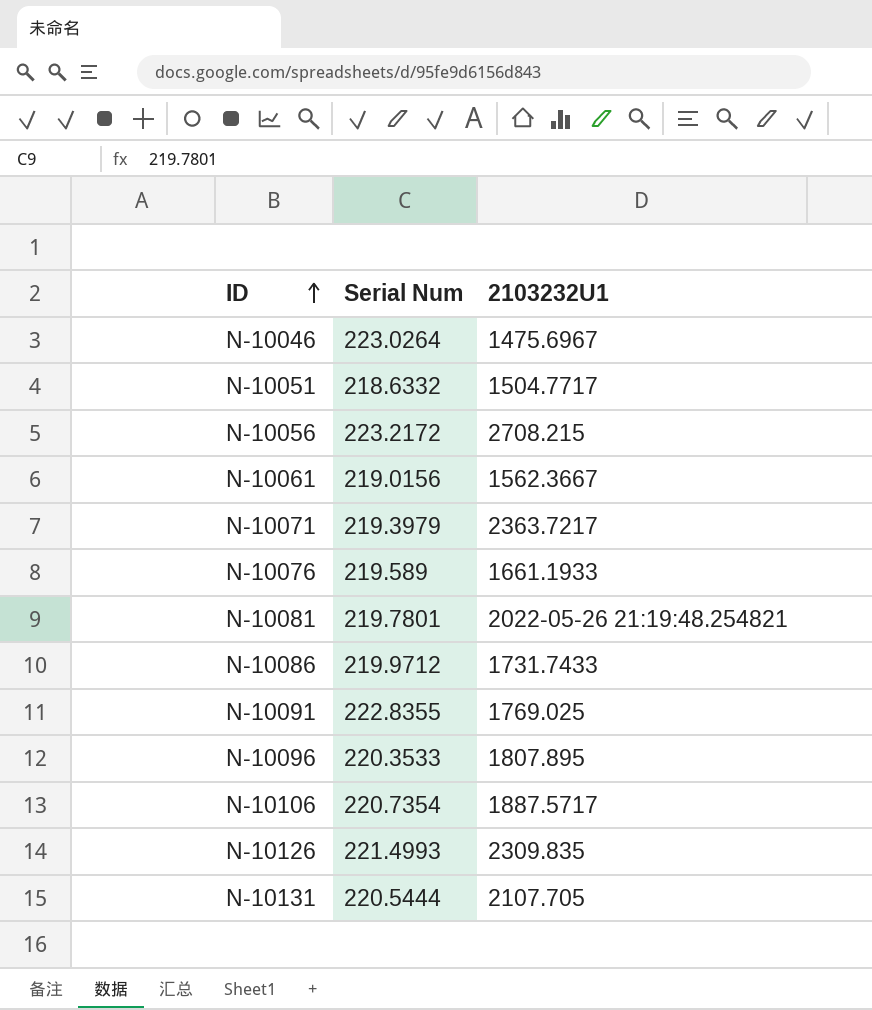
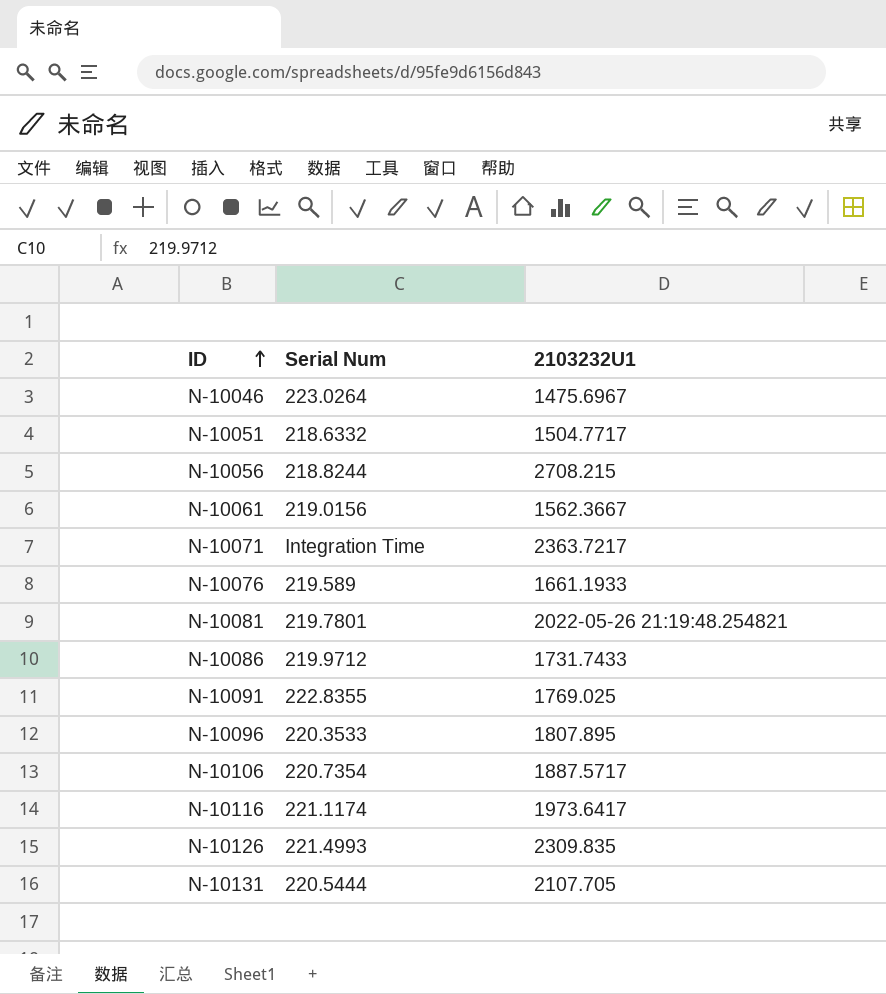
N-10056 | Serial Num: 223.2172 -> 218.8244
N-10071 | Serial Num: 219.3979 -> Integration Time
row N-10116: none -> 221.1174 | 1973.6417

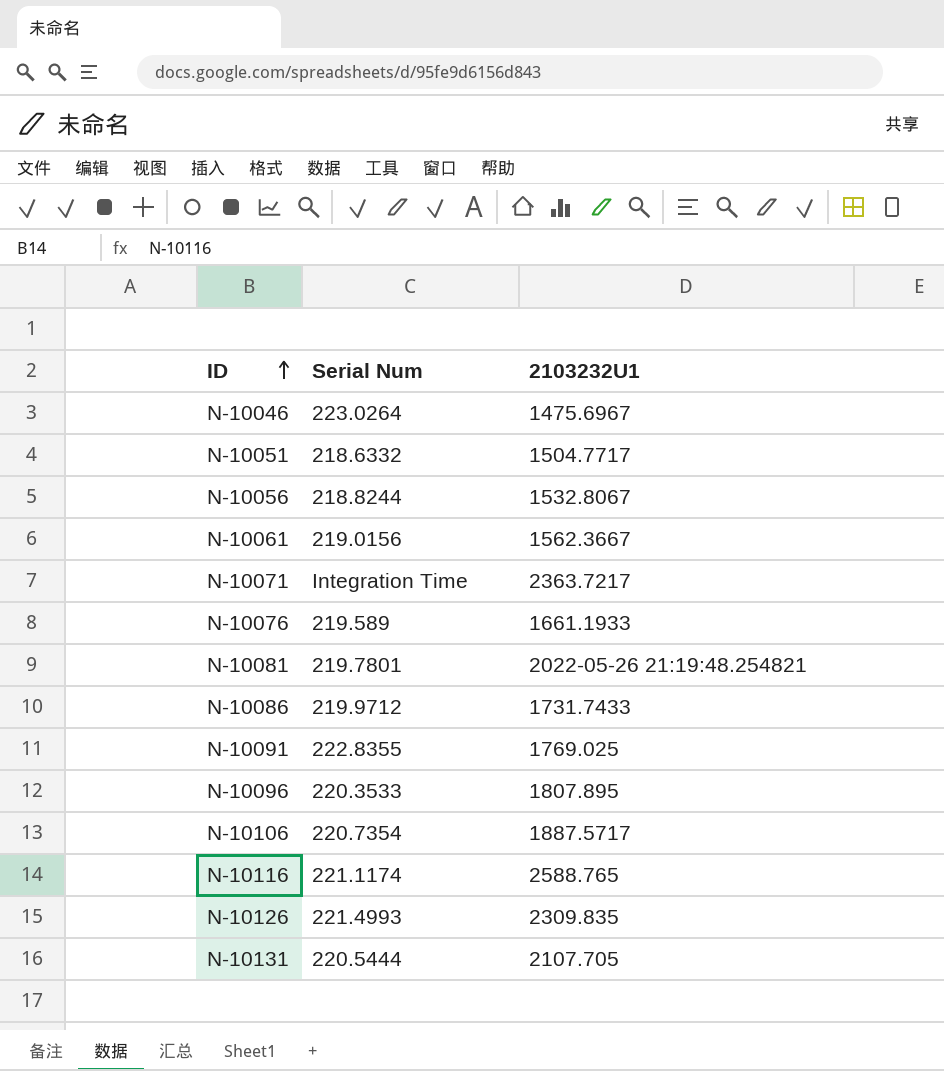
N-10056 | 2103232U1: 2708.215 -> 1532.8067
N-10116 | 2103232U1: 1973.6417 -> 2588.765

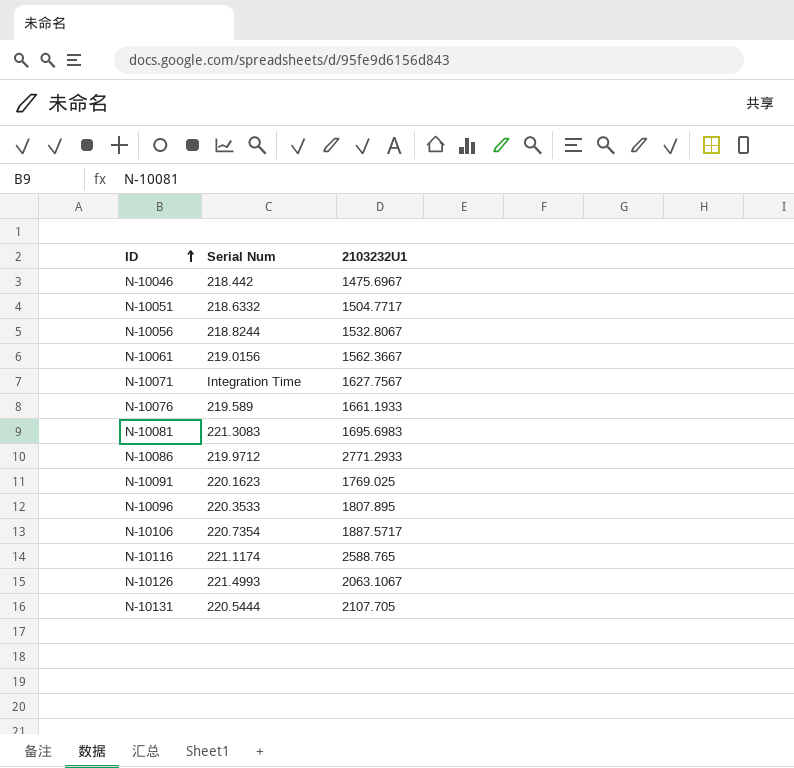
N-10046 | Serial Num: 223.0264 -> 218.442
N-10071 | 2103232U1: 2363.7217 -> 1627.7567
N-10081 | Serial Num: 219.7801 -> 221.3083
N-10081 | 2103232U1: 2022-05-26 21:19:48.254821 -> 1695.6983
N-10086 | 2103232U1: 1731.7433 -> 2771.2933
N-10091 | Serial Num: 222.8355 -> 220.1623
N-10126 | 2103232U1: 2309.835 -> 2063.1067

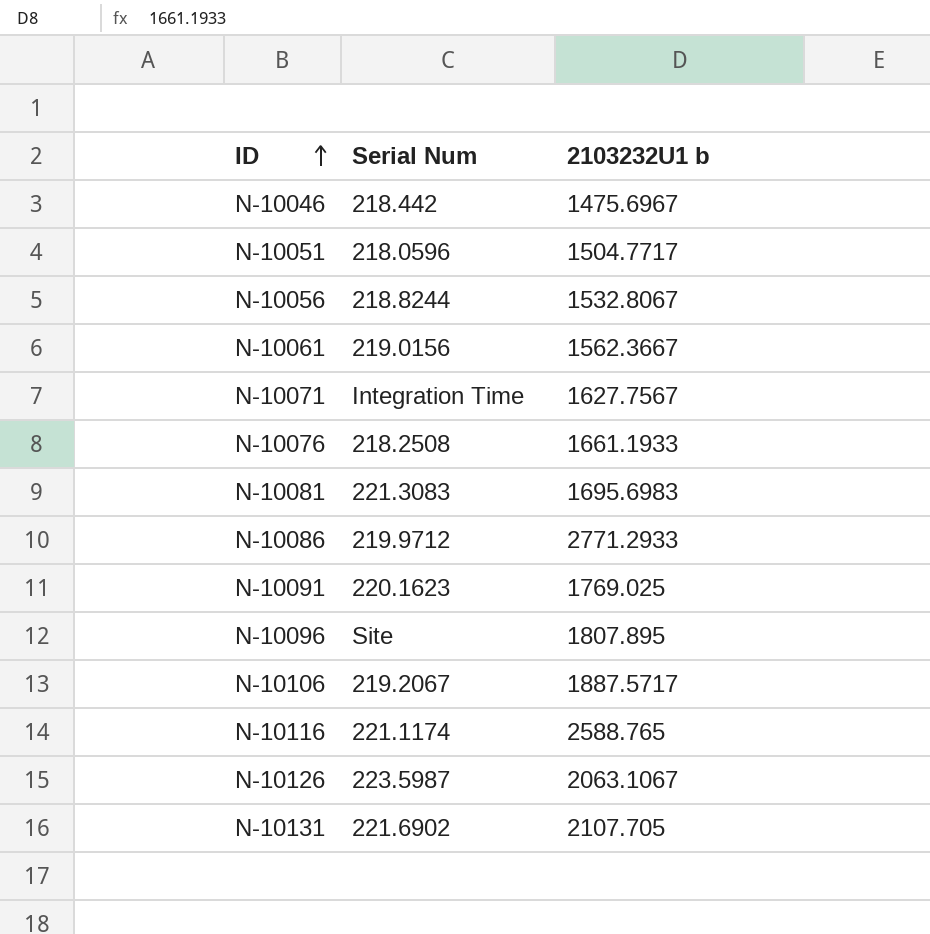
column name: 2103232U1 -> 2103232U1 b
N-10051 | Serial Num: 218.6332 -> 218.0596
N-10076 | Serial Num: 219.589 -> 218.2508
N-10096 | Serial Num: 220.3533 -> Site
N-10106 | Serial Num: 220.7354 -> 219.2067
N-10126 | Serial Num: 221.4993 -> 223.5987
N-10131 | Serial Num: 220.5444 -> 221.6902

